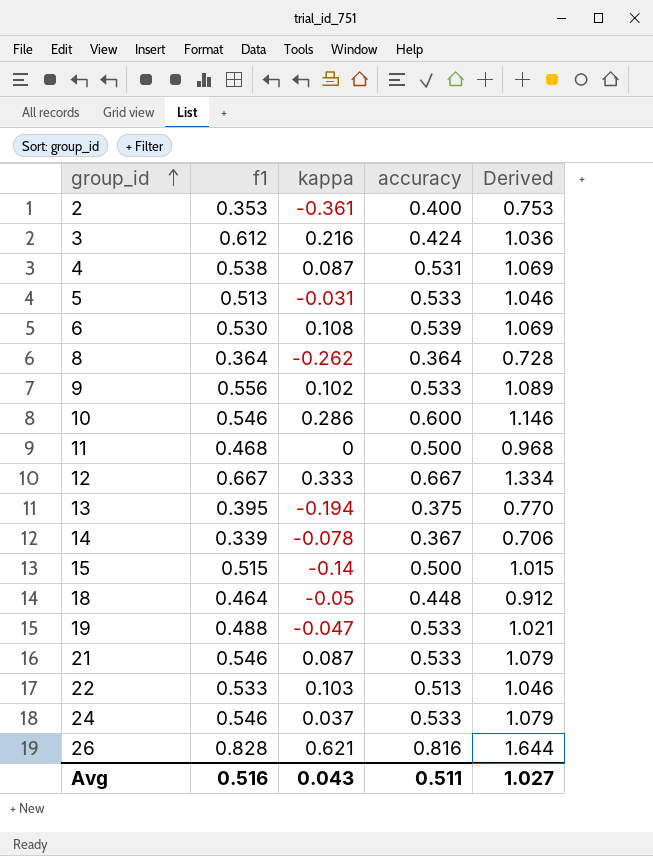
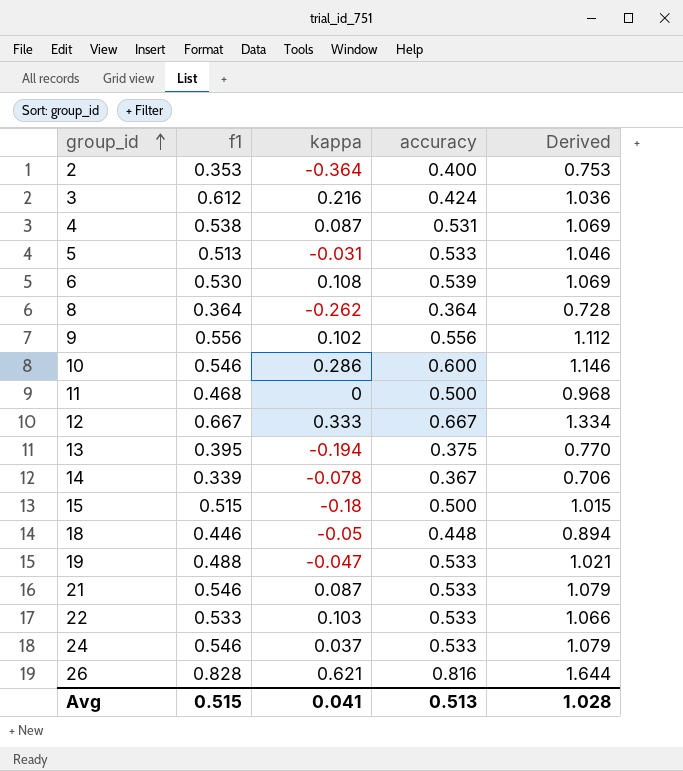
2 | kappa: -0.361 -> -0.364
9 | accuracy: 0.533 -> 0.556
9 | Derived: 1.089 -> 1.112
15 | kappa: -0.14 -> -0.18
18 | f1: 0.464 -> 0.446
18 | Derived: 0.912 -> 0.894
22 | accuracy: 0.513 -> 0.533
22 | Derived: 1.046 -> 1.066
Avg | f1: 0.516 -> 0.515
Avg | kappa: 0.043 -> 0.041
Avg | accuracy: 0.511 -> 0.513
Avg | Derived: 1.027 -> 1.028

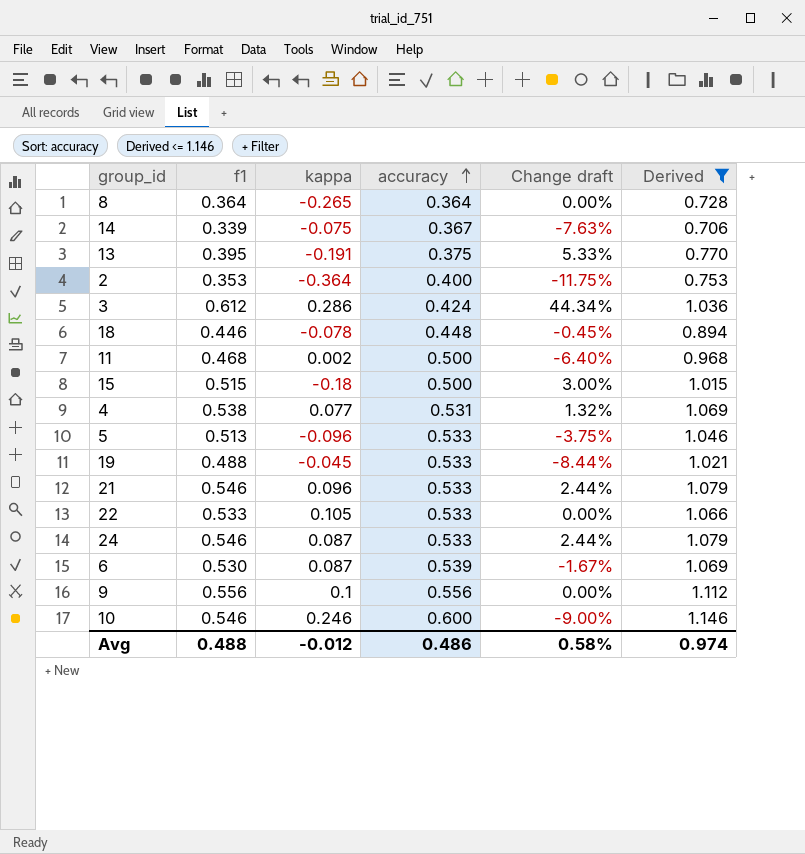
filter: none -> Derived <= 1.146
row order: group_id ascending -> accuracy ascending
column Change draft | formula: none -> ([f1] - [accuracy]) / [accuracy]
8 | kappa: -0.262 -> -0.265
14 | kappa: -0.078 -> -0.075
13 | kappa: -0.194 -> -0.191
3 | kappa: 0.216 -> 0.286
18 | kappa: -0.05 -> -0.078
11 | kappa: 0 -> 0.002
4 | kappa: 0.087 -> 0.077
5 | kappa: -0.031 -> -0.096
19 | kappa: -0.047 -> -0.045
21 | kappa: 0.087 -> 0.096
22 | kappa: 0.103 -> 0.105
24 | kappa: 0.037 -> 0.087
6 | kappa: 0.108 -> 0.087
9 | kappa: 0.102 -> 0.1
10 | kappa: 0.286 -> 0.246
Avg | f1: 0.515 -> 0.488
Avg | kappa: 0.041 -> -0.012
Avg | accuracy: 0.513 -> 0.486
Avg | Derived: 1.028 -> 0.974

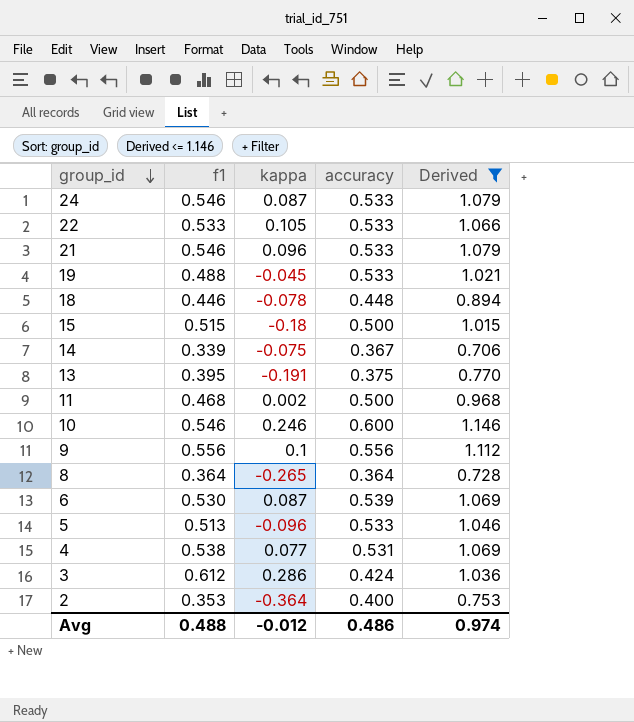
row order: accuracy ascending -> group_id descending
column Change draft | formula: ([f1] - [accuracy]) / [accuracy] -> none

